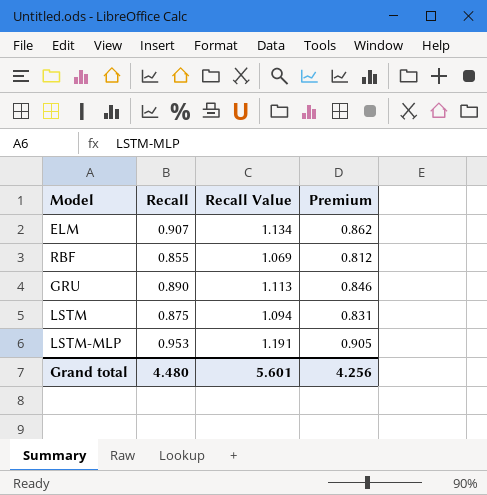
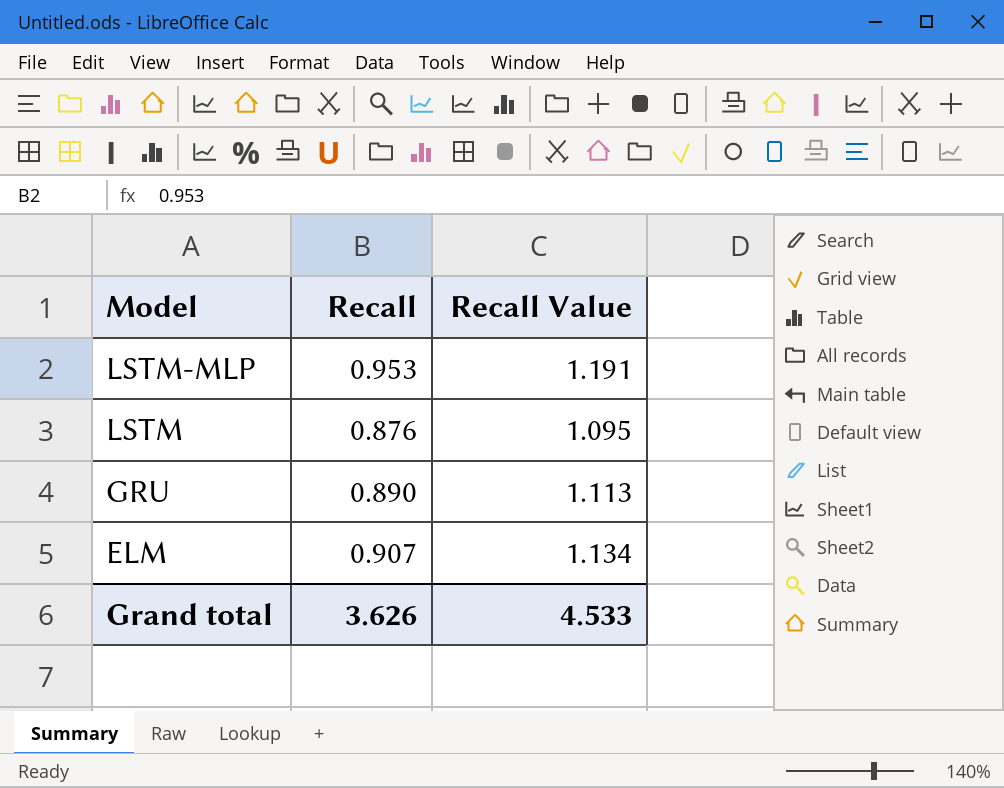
row order: none -> Model descending
column Premium | formula: [Recall] * 0.95 -> none
row RBF: 0.855 | 1.069 | 0.812 -> none
LSTM | Recall: 0.875 -> 0.876
LSTM | Recall Value: 1.094 -> 1.095
Grand total | Recall: 4.480 -> 3.626
Grand total | Recall Value: 5.601 -> 4.533

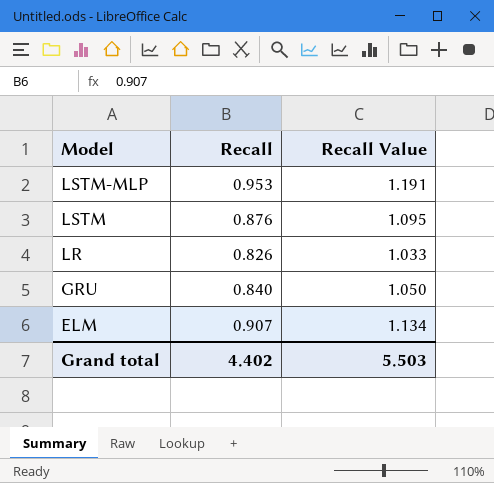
row LR: none -> 0.826 | 1.033
GRU | Recall: 0.890 -> 0.840
GRU | Recall Value: 1.113 -> 1.050
Grand total | Recall: 3.626 -> 4.402
Grand total | Recall Value: 4.533 -> 5.503

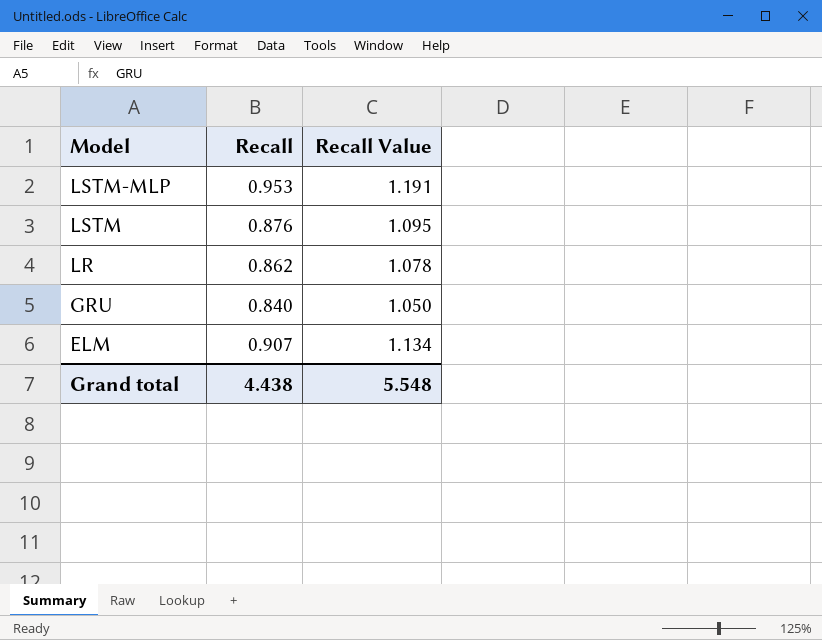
LR | Recall: 0.826 -> 0.862
LR | Recall Value: 1.033 -> 1.078
Grand total | Recall: 4.402 -> 4.438
Grand total | Recall Value: 5.503 -> 5.548

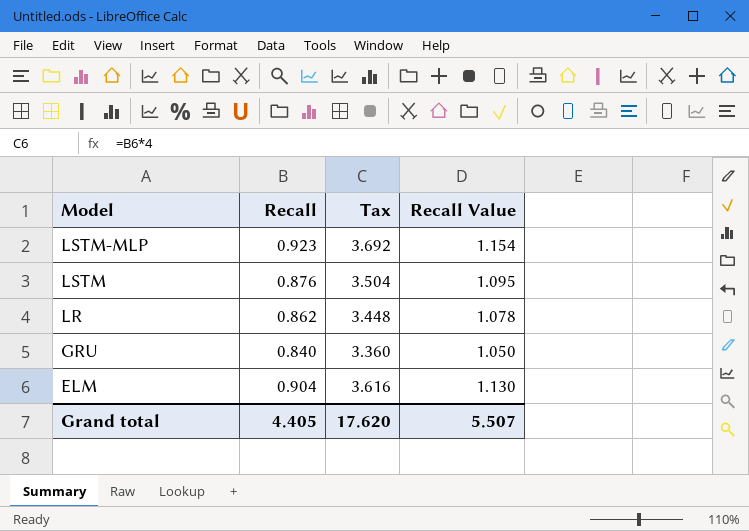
column Tax | formula: none -> [Recall] * 4
LSTM-MLP | Recall: 0.953 -> 0.923
LSTM-MLP | Recall Value: 1.191 -> 1.154
ELM | Recall: 0.907 -> 0.904
ELM | Recall Value: 1.134 -> 1.130
Grand total | Recall: 4.438 -> 4.405
Grand total | Recall Value: 5.548 -> 5.507

